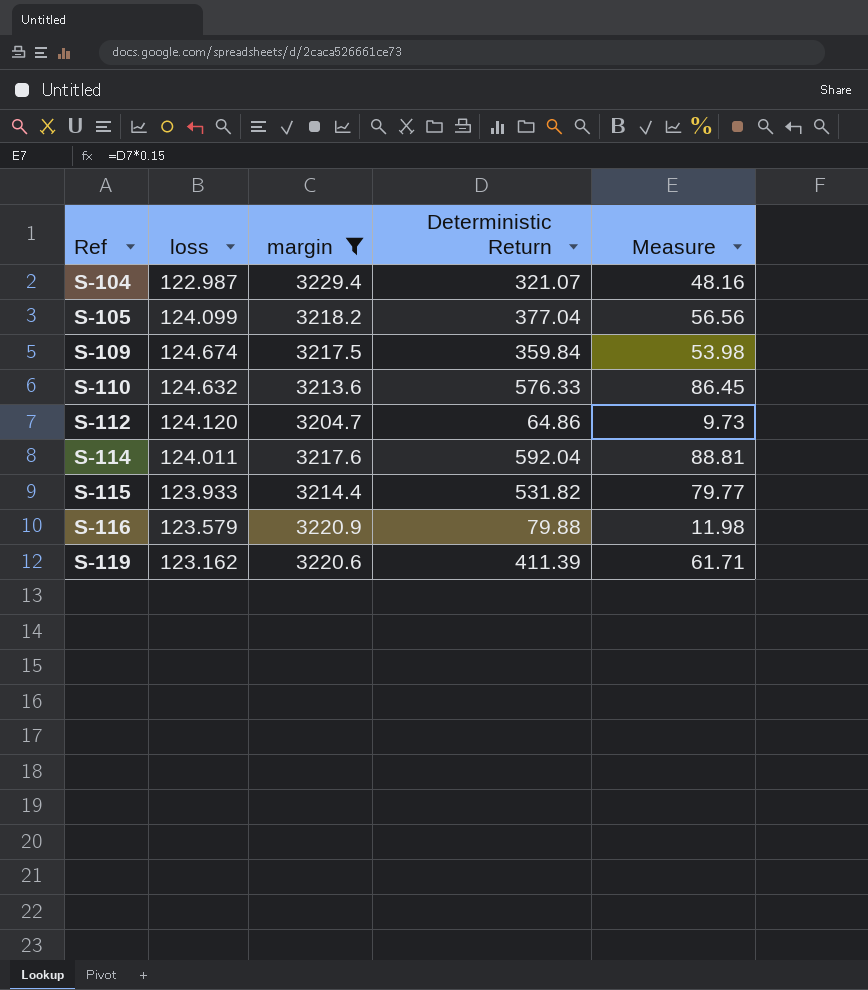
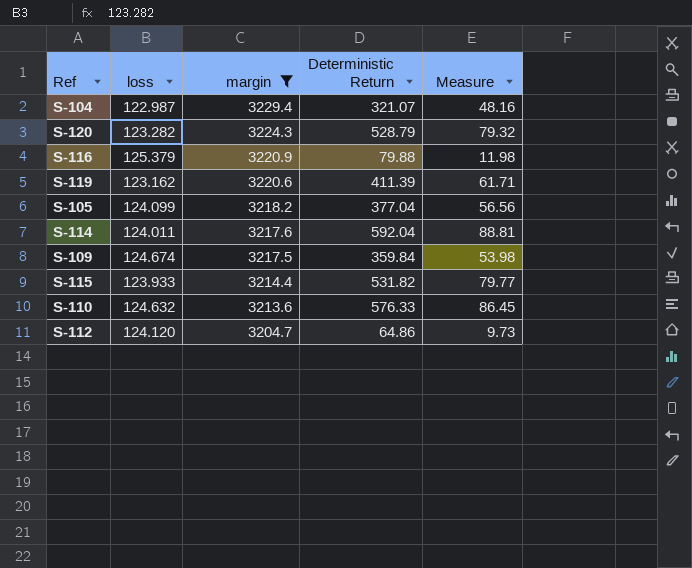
row order: Ref ascending -> margin descending
row S-120: none -> 123.282 | 3224.3 | 528.79 | 79.32
S-116 | loss: 123.579 -> 125.379

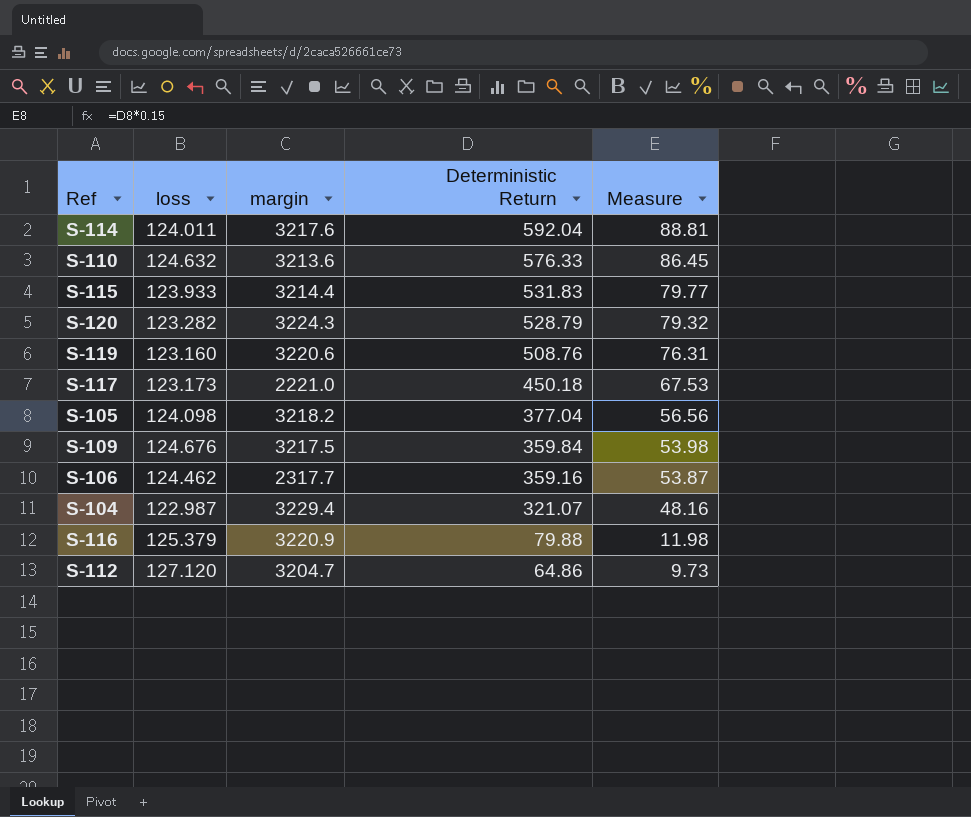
filter: margin >= 3204.7 -> none
row order: margin descending -> Deterministic Return descending
S-115 | Deterministic Return: 531.82 -> 531.83
S-119 | loss: 123.162 -> 123.160
S-119 | Deterministic Return: 411.39 -> 508.76
S-119 | Measure: 61.71 -> 76.31
S-105 | loss: 124.099 -> 124.098
S-109 | loss: 124.674 -> 124.676
S-112 | loss: 124.120 -> 127.120

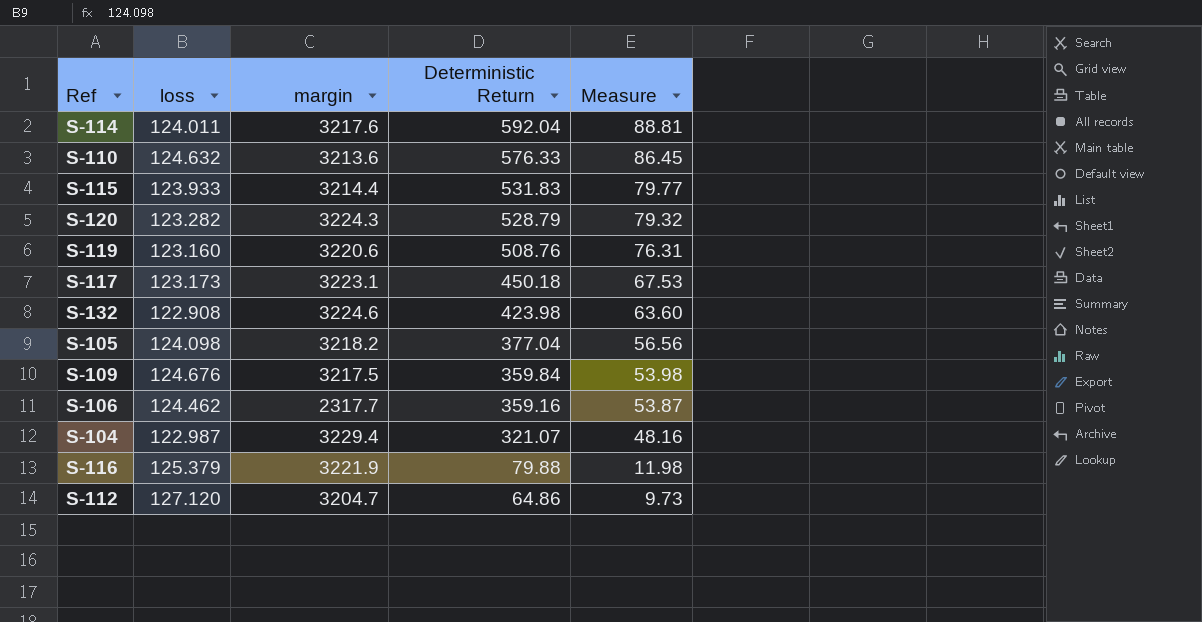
S-117 | margin: 2221.0 -> 3223.1
row S-132: none -> 122.908 | 3224.6 | 423.98 | 63.60
S-116 | margin: 3220.9 -> 3221.9

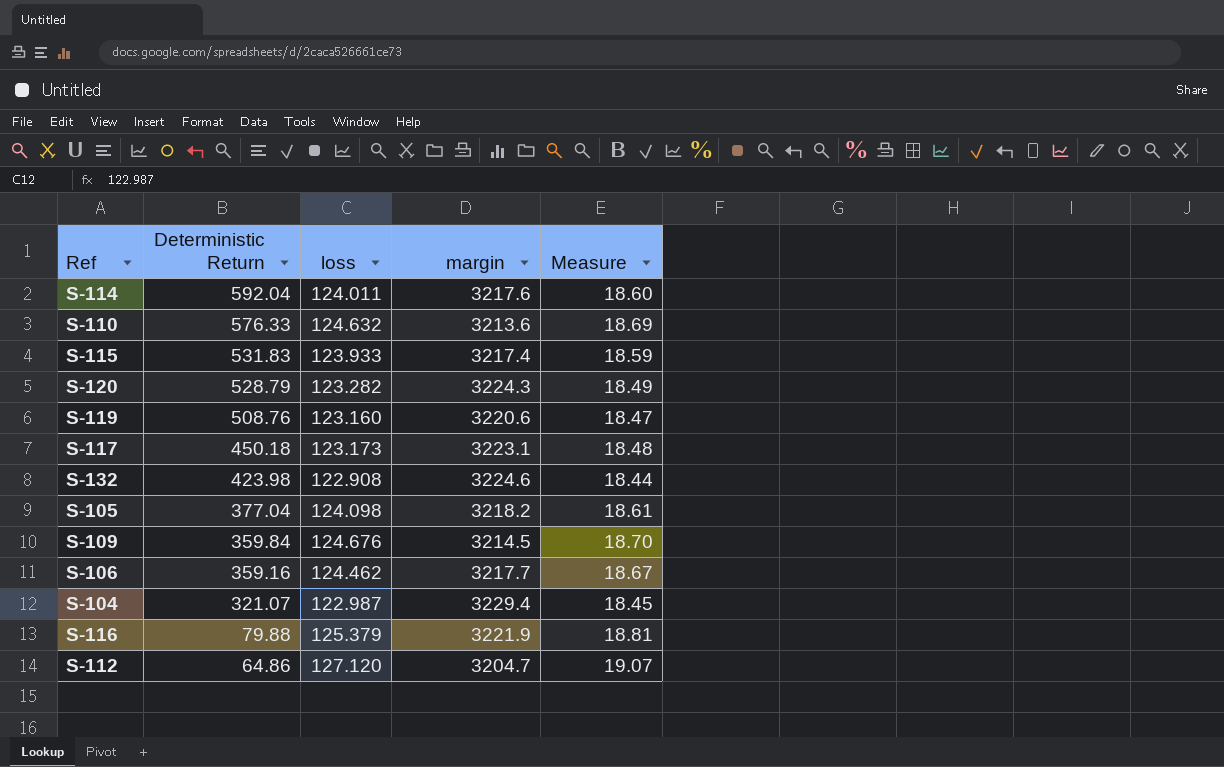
column Deterministic Return | position: 4 -> 2
column Measure | formula: [Deterministic Return] * 0.15 -> [loss] * 0.15
S-115 | margin: 3214.4 -> 3217.4
S-109 | margin: 3217.5 -> 3214.5
S-106 | margin: 2317.7 -> 3217.7

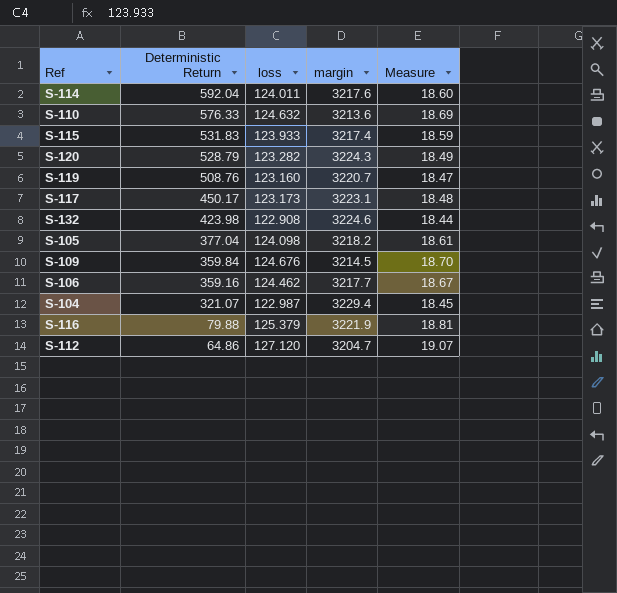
S-119 | margin: 3220.6 -> 3220.7
S-117 | Deterministic Return: 450.18 -> 450.17

